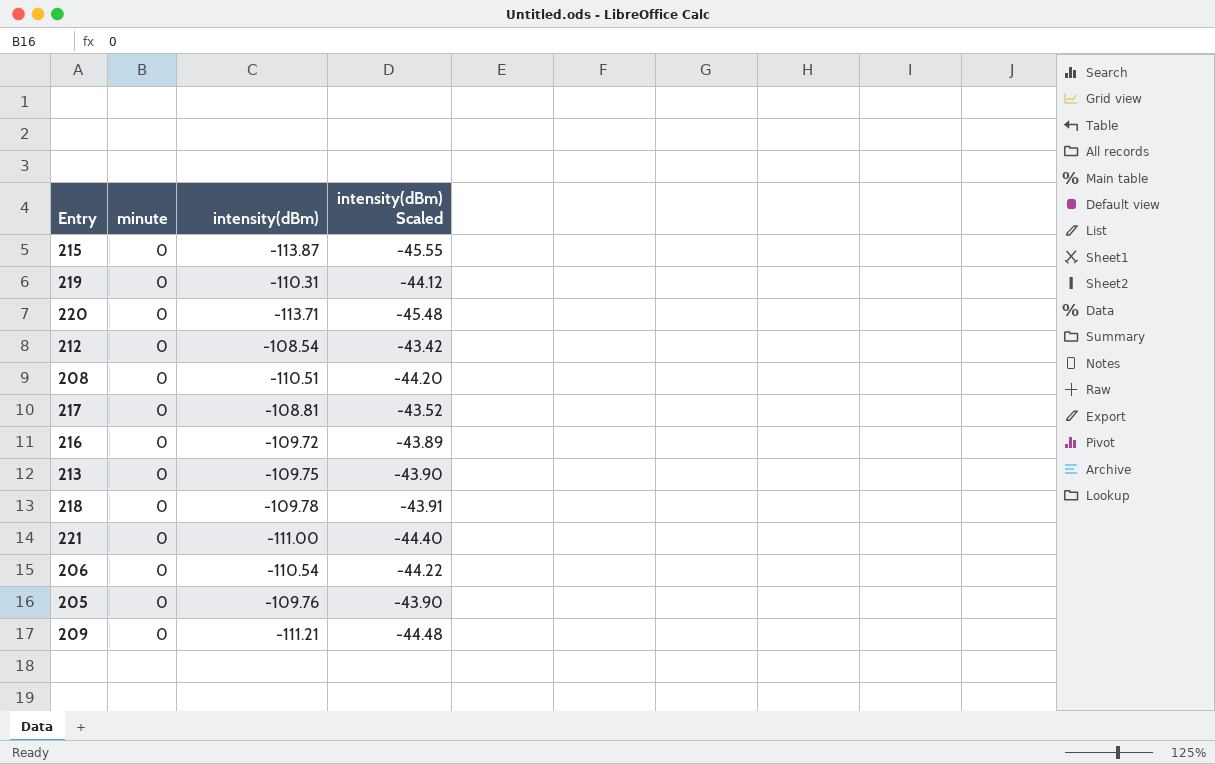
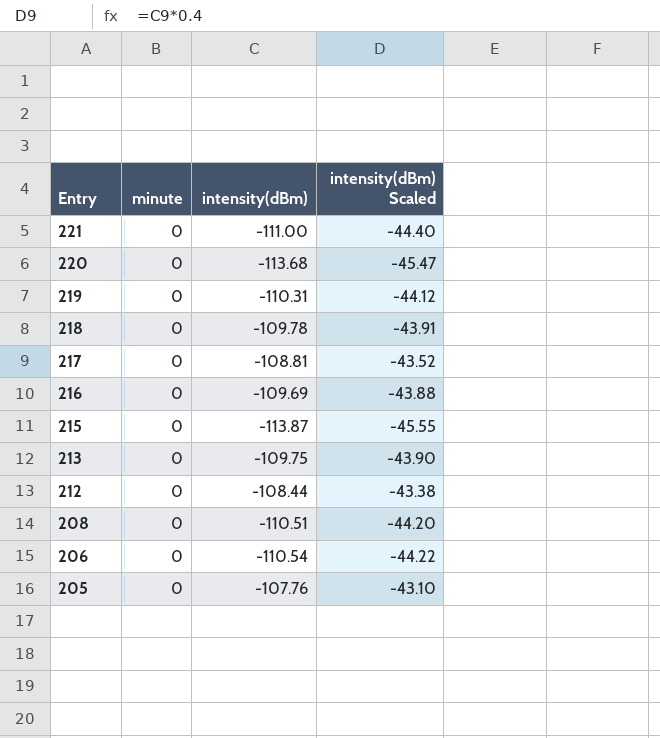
row order: none -> Entry descending
row 209: 0 | -111.21 | -44.48 -> none
220 | intensity(dBm): -113.71 -> -113.68
220 | intensity(dBm) Scaled: -45.48 -> -45.47
216 | intensity(dBm): -109.72 -> -109.69
216 | intensity(dBm) Scaled: -43.89 -> -43.88
212 | intensity(dBm): -108.54 -> -108.44
212 | intensity(dBm) Scaled: -43.42 -> -43.38
205 | intensity(dBm): -109.76 -> -107.76
205 | intensity(dBm) Scaled: -43.90 -> -43.10

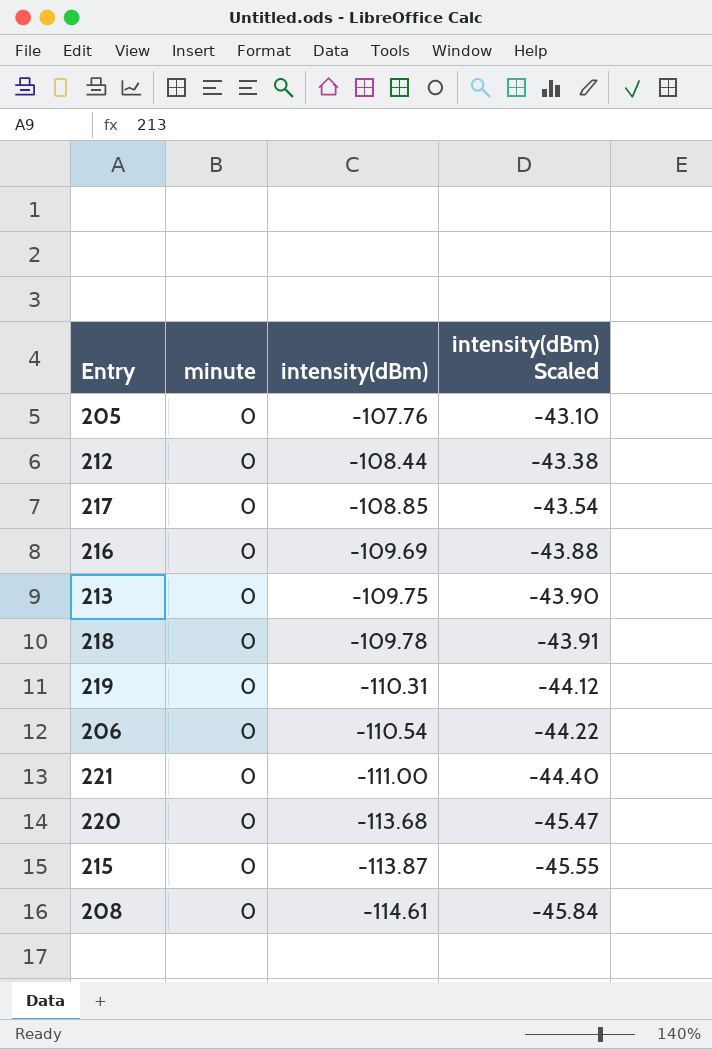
row order: Entry descending -> intensity(dBm) descending
217 | intensity(dBm): -108.81 -> -108.85
217 | intensity(dBm) Scaled: -43.52 -> -43.54
208 | intensity(dBm): -110.51 -> -114.61
208 | intensity(dBm) Scaled: -44.20 -> -45.84

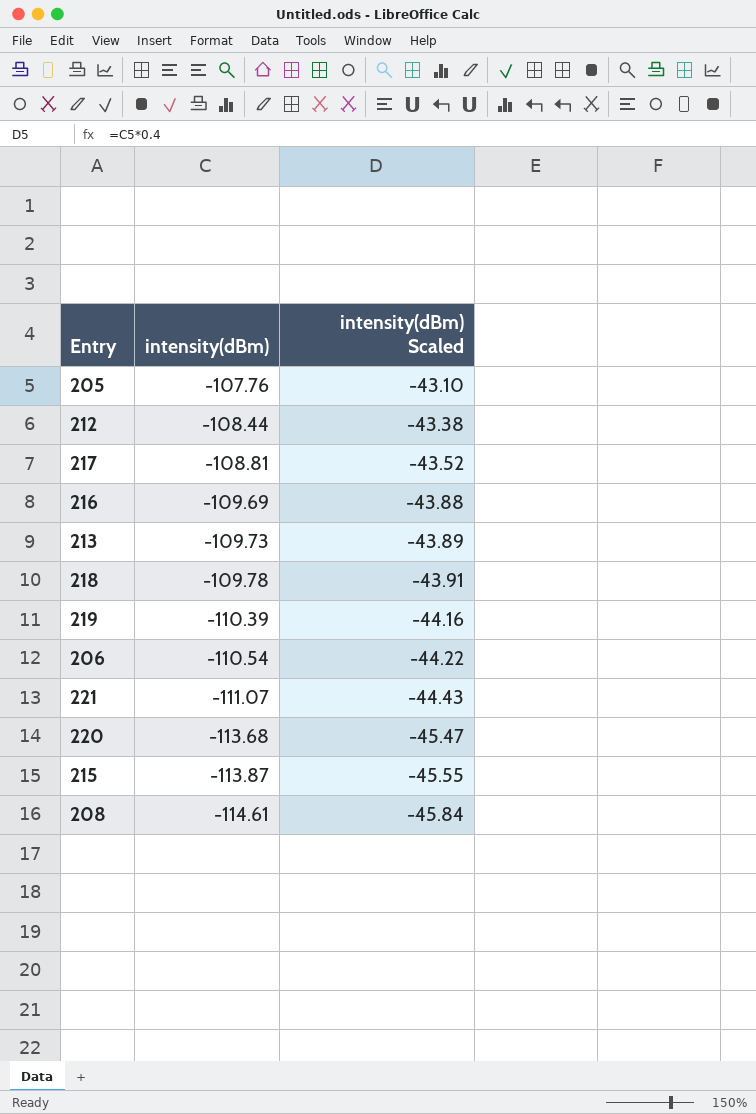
column minute | position: 2 -> none
217 | intensity(dBm): -108.85 -> -108.81
217 | intensity(dBm) Scaled: -43.54 -> -43.52
213 | intensity(dBm): -109.75 -> -109.73
213 | intensity(dBm) Scaled: -43.90 -> -43.89
219 | intensity(dBm): -110.31 -> -110.39
219 | intensity(dBm) Scaled: -44.12 -> -44.16
221 | intensity(dBm): -111.00 -> -111.07
221 | intensity(dBm) Scaled: -44.40 -> -44.43

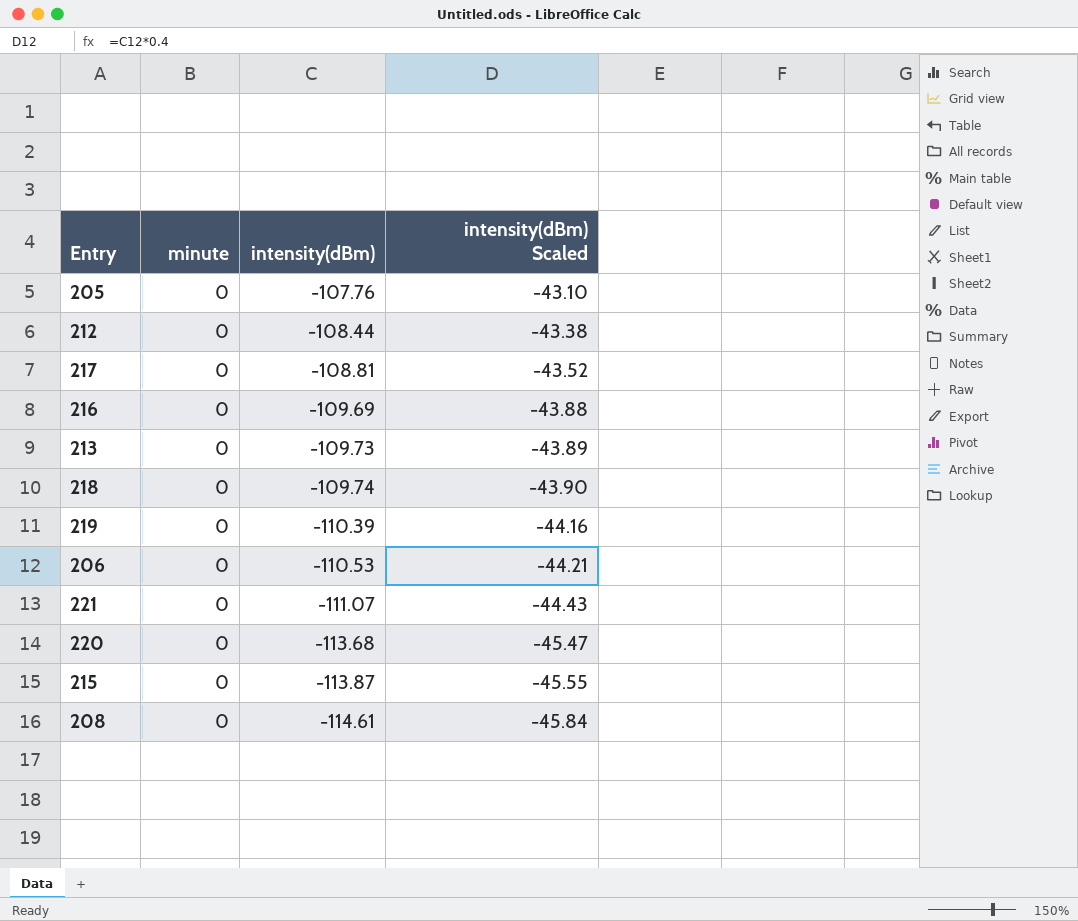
column minute | position: none -> 2
218 | intensity(dBm): -109.78 -> -109.74
218 | intensity(dBm) Scaled: -43.91 -> -43.90
206 | intensity(dBm): -110.54 -> -110.53
206 | intensity(dBm) Scaled: -44.22 -> -44.21

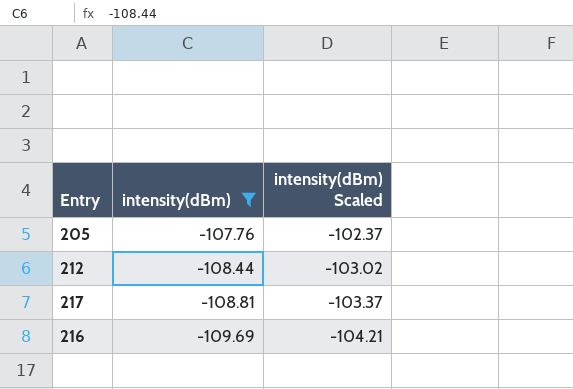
filter: none -> intensity(dBm) >= -109.69
column minute | position: 2 -> none
column intensity(dBm) Scaled | formula: [intensity(dBm)] * 0.4 -> [intensity(dBm)] * 0.95

